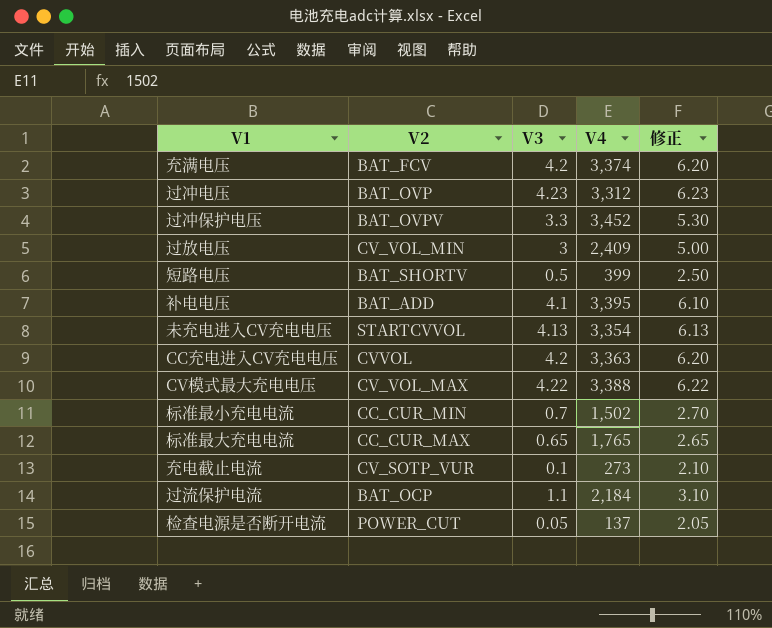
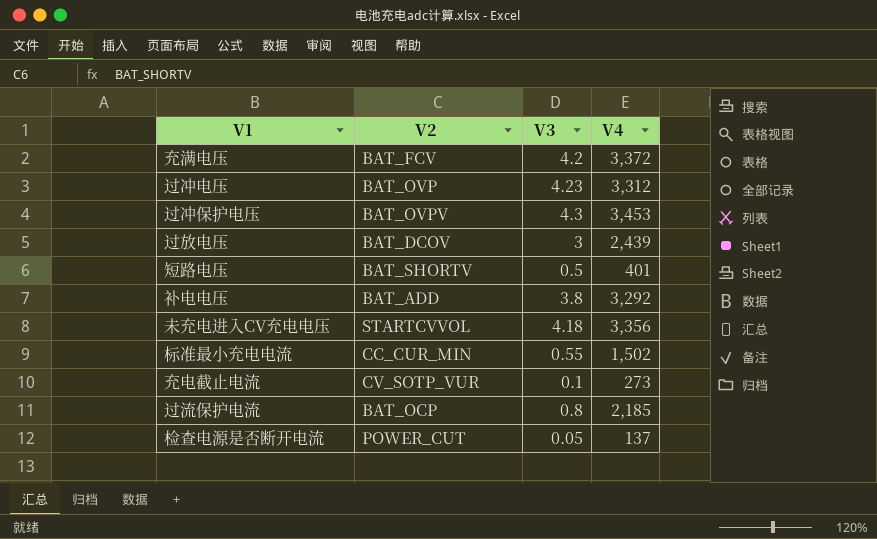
column 修正 | formula: [V3] + 2 -> none
row CC充电进入CV充电电压: CVVOL | 4.2 | 3,363 | 6.20 -> none
row CV模式最大充电电压: CV_VOL_MAX | 4.22 | 3,388 | 6.22 -> none
row 标准最大充电电流: CC_CUR_MAX | 0.65 | 1,765 | 2.65 -> none
充满电压 | V4: 3,374 -> 3,372
过冲保护电压 | V3: 3.3 -> 4.3
过冲保护电压 | V4: 3,452 -> 3,453
过放电压 | V2: CV_VOL_MIN -> BAT_DCOV
过放电压 | V4: 2,409 -> 2,439
短路电压 | V4: 399 -> 401
补电电压 | V3: 4.1 -> 3.8
补电电压 | V4: 3,395 -> 3,292
未充电进入CV充电电压 | V3: 4.13 -> 4.18
未充电进入CV充电电压 | V4: 3,354 -> 3,356
标准最小充电电流 | V3: 0.7 -> 0.55
过流保护电流 | V3: 1.1 -> 0.8
过流保护电流 | V4: 2,184 -> 2,185

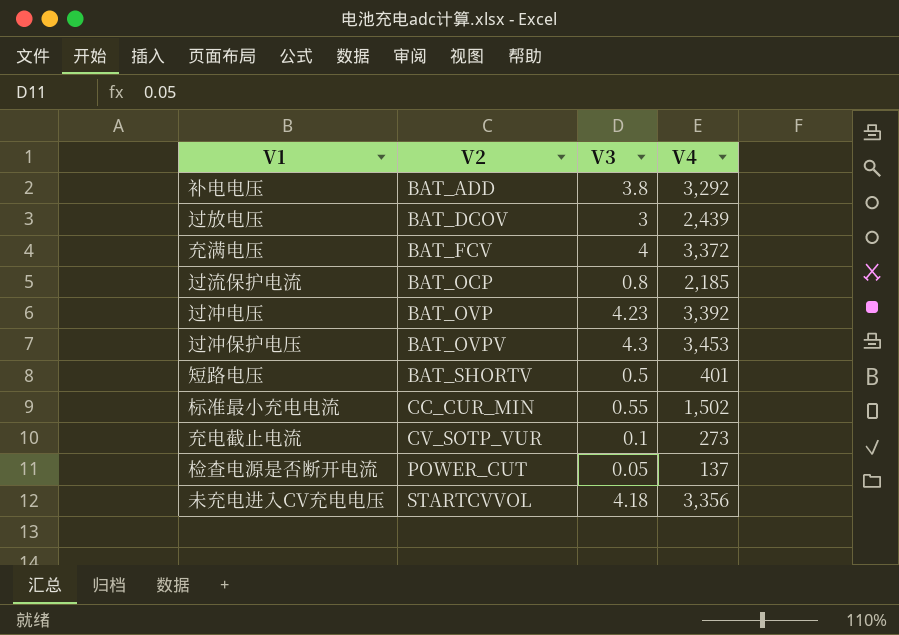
row order: none -> V2 ascending
充满电压 | V3: 4.2 -> 4
过冲电压 | V4: 3,312 -> 3,392

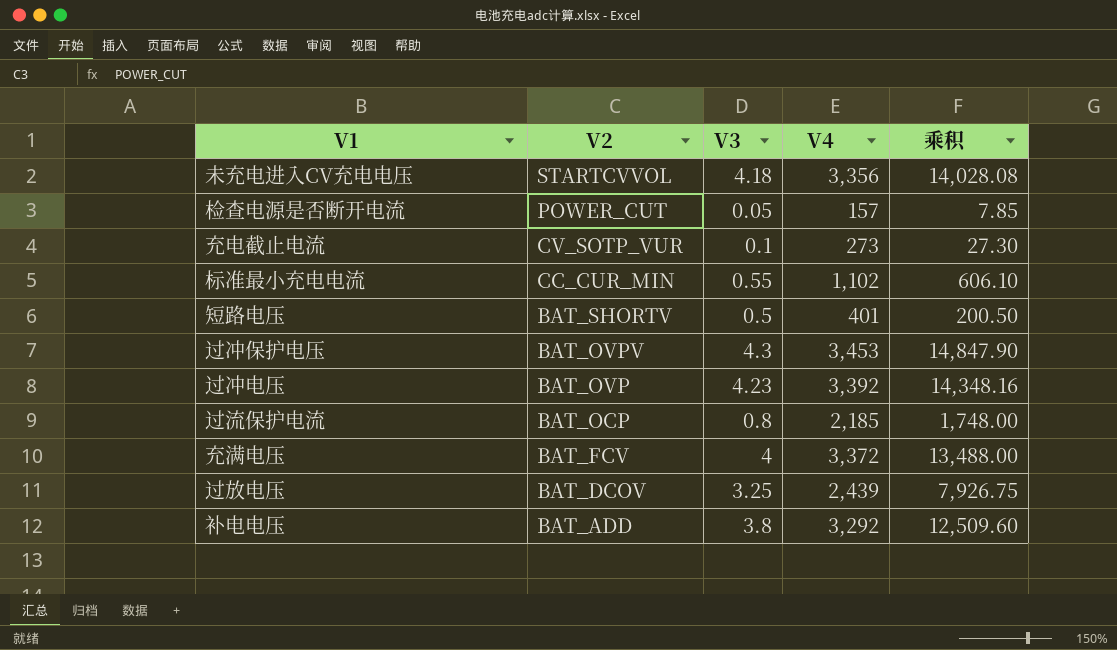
row order: V2 ascending -> V2 descending
column 乘积 | formula: none -> [V3] * [V4]
检查电源是否断开电流 | V4: 137 -> 157
标准最小充电电流 | V4: 1,502 -> 1,102
过放电压 | V3: 3 -> 3.25

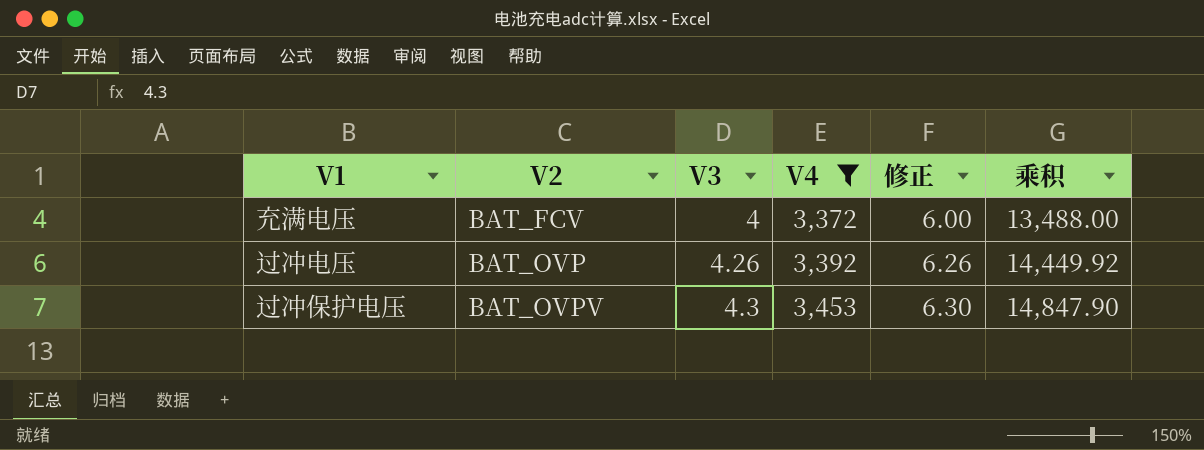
filter: none -> V4 >= 3,372
row order: V2 descending -> V2 ascending
column 修正 | formula: none -> [V3] + 2
过冲电压 | V3: 4.23 -> 4.26
过冲电压 | 乘积: 14,348.16 -> 14,449.92

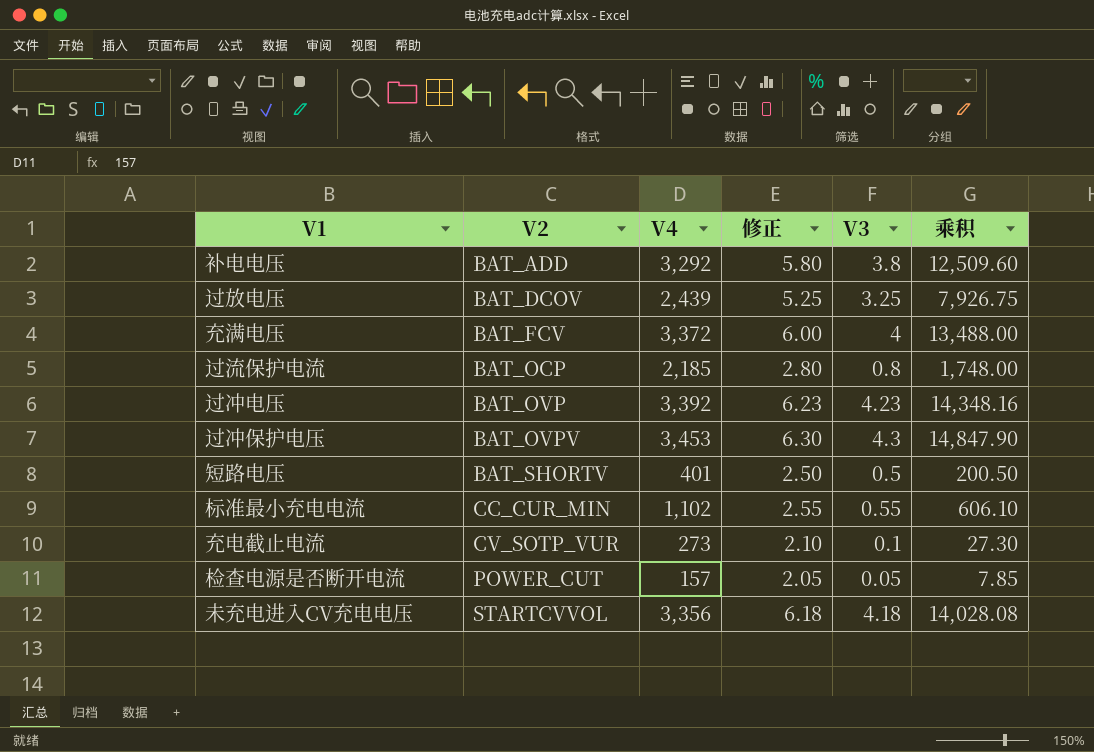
filter: V4 >= 3,372 -> none
column V3 | position: 3 -> 5
过冲电压 | 修正: 6.26 -> 6.23
过冲电压 | V3: 4.26 -> 4.23
过冲电压 | 乘积: 14,449.92 -> 14,348.16

